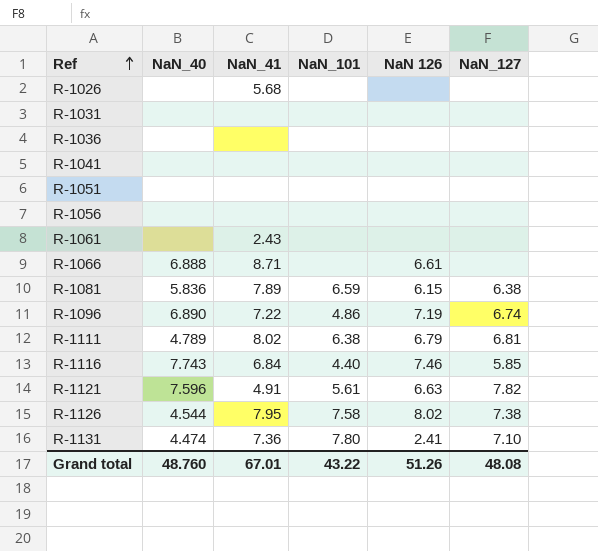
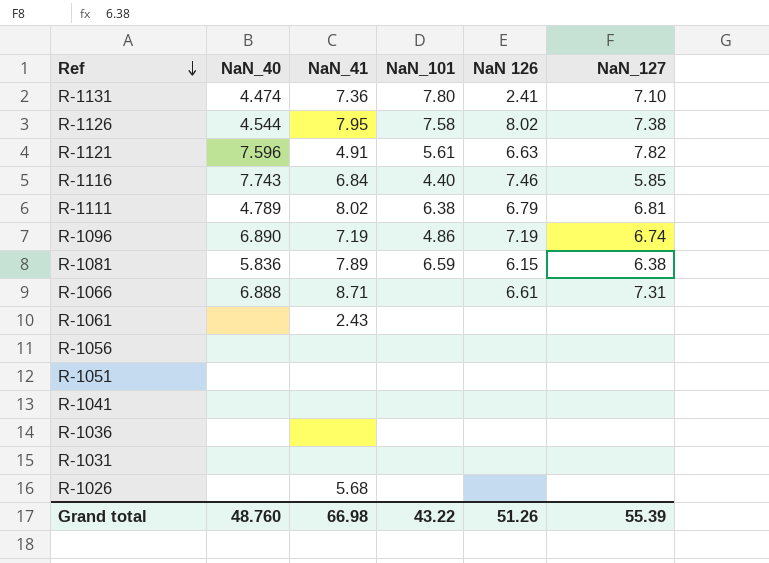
row order: Ref ascending -> Ref descending
R-1096 | NaN_41: 7.22 -> 7.19
R-1066 | NaN_127: none -> 7.31
Grand total | NaN_41: 67.01 -> 66.98
Grand total | NaN_127: 48.08 -> 55.39

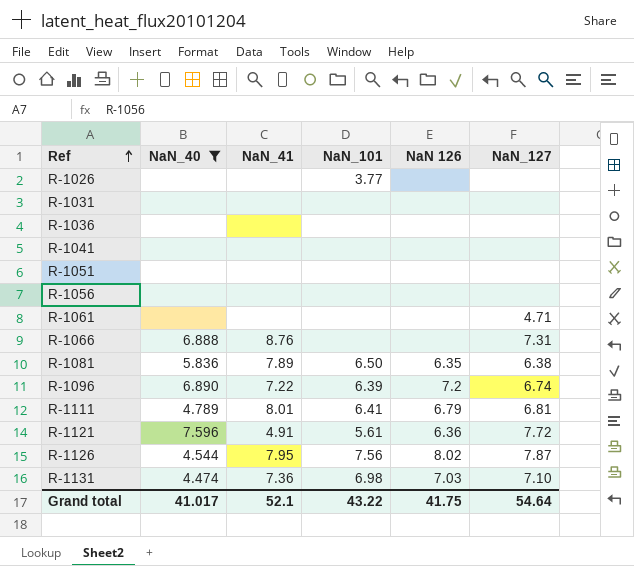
filter: none -> NaN_40 != 7.743
row order: Ref descending -> Ref ascending
R-1026 | NaN_41: 5.68 -> none
R-1026 | NaN_101: none -> 3.77
R-1061 | NaN_41: 2.43 -> none
R-1061 | NaN_127: none -> 4.71
R-1066 | NaN_41: 8.71 -> 8.76
R-1066 | NaN 126: 6.61 -> none
R-1081 | NaN_101: 6.59 -> 6.50
R-1081 | NaN 126: 6.15 -> 6.35
R-1096 | NaN_41: 7.19 -> 7.22
R-1096 | NaN_101: 4.86 -> 6.39
R-1096 | NaN 126: 7.19 -> 7.2
R-1111 | NaN_41: 8.02 -> 8.01
R-1111 | NaN_101: 6.38 -> 6.41
R-1121 | NaN 126: 6.63 -> 6.36
R-1121 | NaN_127: 7.82 -> 7.72
R-1126 | NaN_101: 7.58 -> 7.56
R-1126 | NaN_127: 7.38 -> 7.87
R-1131 | NaN_101: 7.80 -> 6.98
R-1131 | NaN 126: 2.41 -> 7.03
Grand total | NaN_40: 48.760 -> 41.017
Grand total | NaN_41: 66.98 -> 52.1
Grand total | NaN 126: 51.26 -> 41.75
Grand total | NaN_127: 55.39 -> 54.64

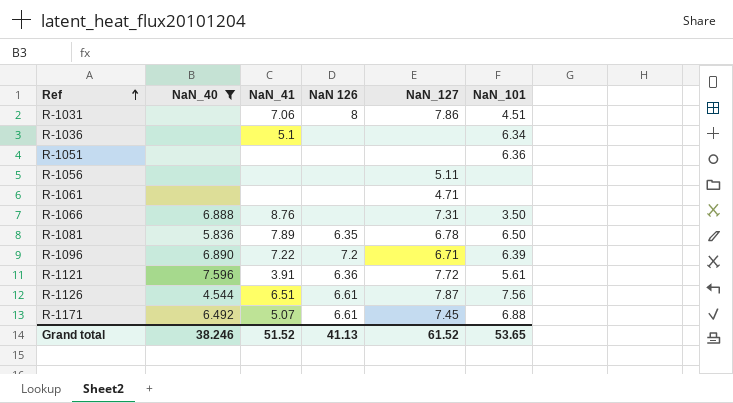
column NaN_101 | position: 4 -> 6
row R-1026: none | none | 3.77 | none | none -> none
row R-1041: none | none | none | none | none -> none
row R-1111: 4.789 | 8.01 | 6.41 | 6.79 | 6.81 -> none
row R-1131: 4.474 | 7.36 | 6.98 | 7.03 | 7.10 -> none
R-1031 | NaN_41: none -> 7.06
R-1031 | NaN 126: none -> 8
R-1031 | NaN_127: none -> 7.86
R-1031 | NaN_101: none -> 4.51
R-1036 | NaN_41: none -> 5.1
R-1036 | NaN_101: none -> 6.34
R-1051 | NaN_101: none -> 6.36
R-1056 | NaN_127: none -> 5.11
R-1066 | NaN_101: none -> 3.50
R-1081 | NaN_127: 6.38 -> 6.78
R-1096 | NaN_127: 6.74 -> 6.71
R-1121 | NaN_41: 4.91 -> 3.91
R-1126 | NaN_41: 7.95 -> 6.51
R-1126 | NaN 126: 8.02 -> 6.61
row R-1171: none -> 6.492 | 5.07 | 6.61 | 7.45 | 6.88
Grand total | NaN_40: 41.017 -> 38.246
Grand total | NaN_41: 52.1 -> 51.52
Grand total | NaN 126: 41.75 -> 41.13
Grand total | NaN_127: 54.64 -> 61.52
Grand total | NaN_101: 43.22 -> 53.65

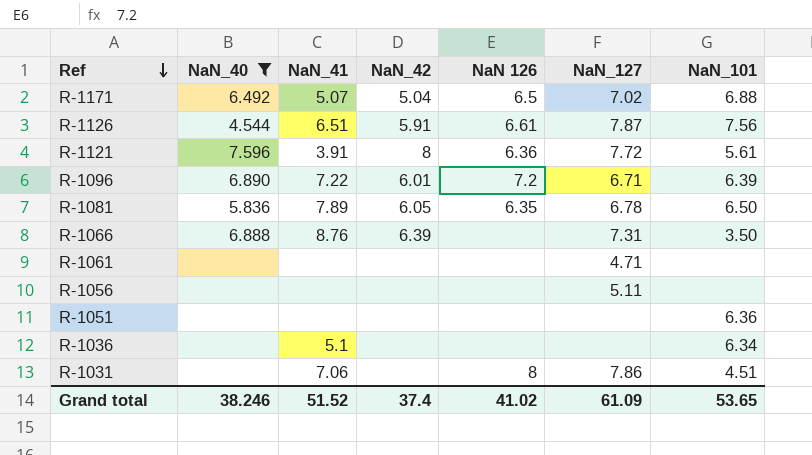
row order: Ref ascending -> Ref descending
column NaN_42 | position: none -> 4
R-1171 | NaN 126: 6.61 -> 6.5
R-1171 | NaN_127: 7.45 -> 7.02
Grand total | NaN 126: 41.13 -> 41.02
Grand total | NaN_127: 61.52 -> 61.09

